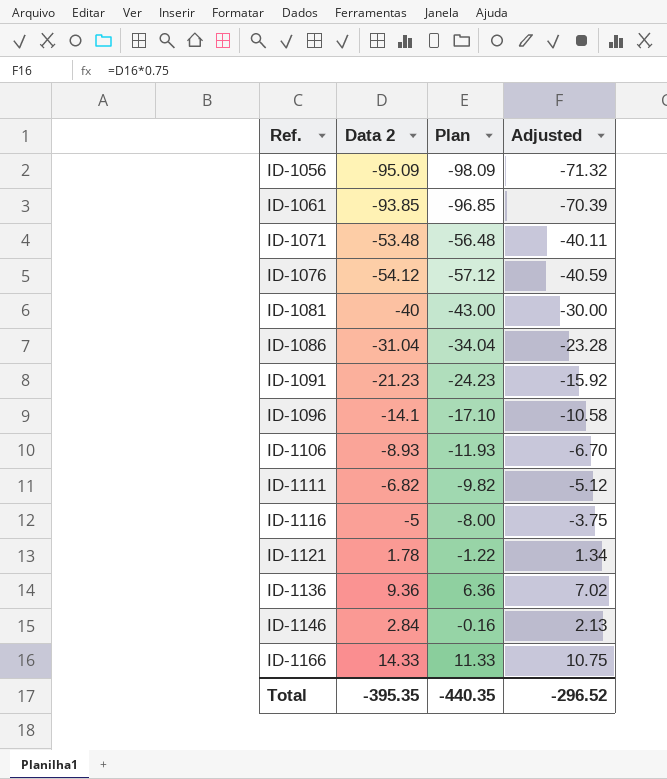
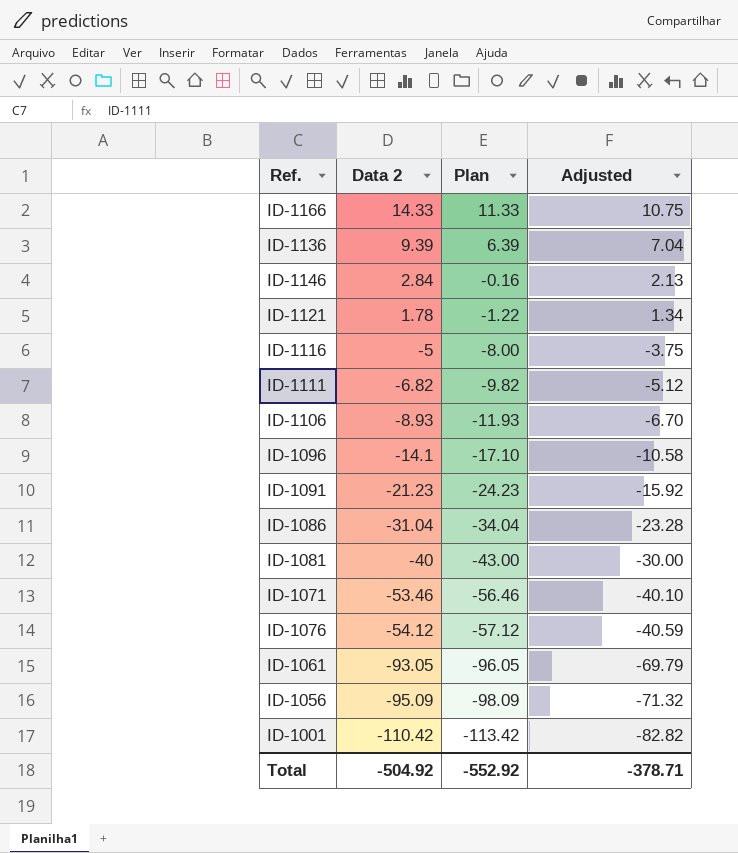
row order: Ref. ascending -> Data 2 descending
ID-1136 | Data 2: 9.36 -> 9.39
ID-1136 | Plan: 6.36 -> 6.39
ID-1136 | Adjusted: 7.02 -> 7.04
ID-1071 | Data 2: -53.48 -> -53.46
ID-1071 | Plan: -56.48 -> -56.46
ID-1071 | Adjusted: -40.11 -> -40.10
ID-1061 | Data 2: -93.85 -> -93.05
ID-1061 | Plan: -96.85 -> -96.05
ID-1061 | Adjusted: -70.39 -> -69.79
row ID-1001: none -> -110.42 | -113.42 | -82.82
Total | Data 2: -395.35 -> -504.92
Total | Plan: -440.35 -> -552.92
Total | Adjusted: -296.52 -> -378.71

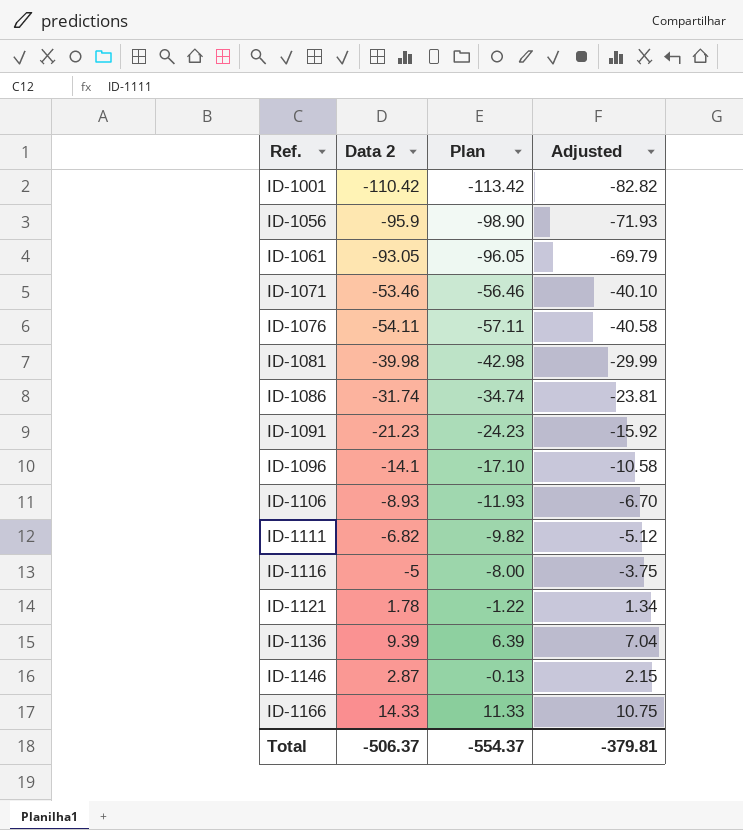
row order: Data 2 descending -> Ref. ascending
ID-1056 | Data 2: -95.09 -> -95.9
ID-1056 | Plan: -98.09 -> -98.90
ID-1056 | Adjusted: -71.32 -> -71.93
ID-1076 | Data 2: -54.12 -> -54.11
ID-1076 | Plan: -57.12 -> -57.11
ID-1076 | Adjusted: -40.59 -> -40.58
ID-1081 | Data 2: -40 -> -39.98
ID-1081 | Plan: -43.00 -> -42.98
ID-1081 | Adjusted: -30.00 -> -29.99
ID-1086 | Data 2: -31.04 -> -31.74
ID-1086 | Plan: -34.04 -> -34.74
ID-1086 | Adjusted: -23.28 -> -23.81
ID-1146 | Data 2: 2.84 -> 2.87
ID-1146 | Plan: -0.16 -> -0.13
ID-1146 | Adjusted: 2.13 -> 2.15
Total | Data 2: -504.92 -> -506.37
Total | Plan: -552.92 -> -554.37
Total | Adjusted: -378.71 -> -379.81

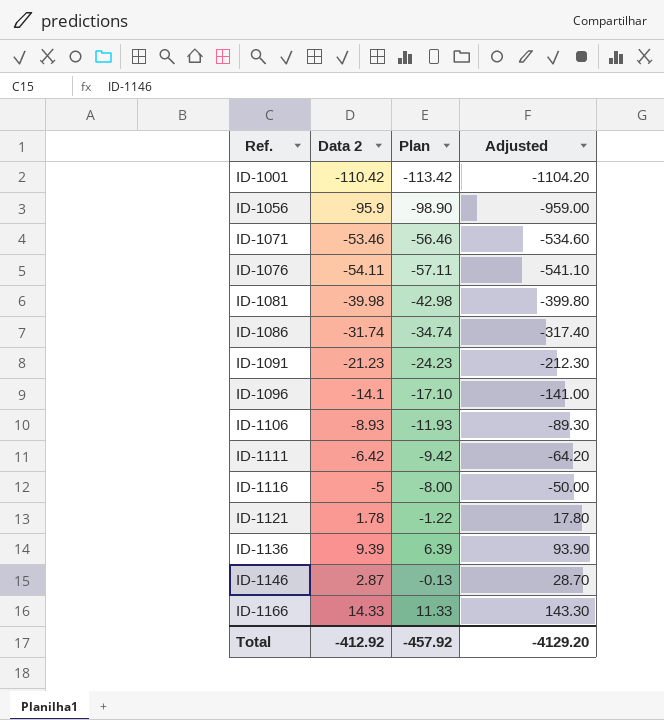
column Adjusted | formula: [Data 2] * 0.75 -> [Data 2] * 10
row ID-1061: -93.05 | -96.05 | -69.79 -> none
ID-1111 | Data 2: -6.82 -> -6.42
ID-1111 | Plan: -9.82 -> -9.42
Total | Data 2: -506.37 -> -412.92
Total | Plan: -554.37 -> -457.92
Total | Adjusted: -379.81 -> -4129.20

